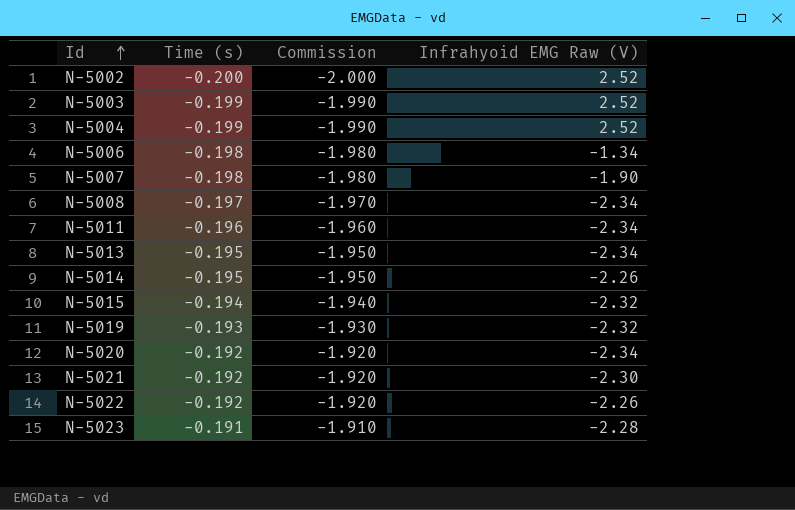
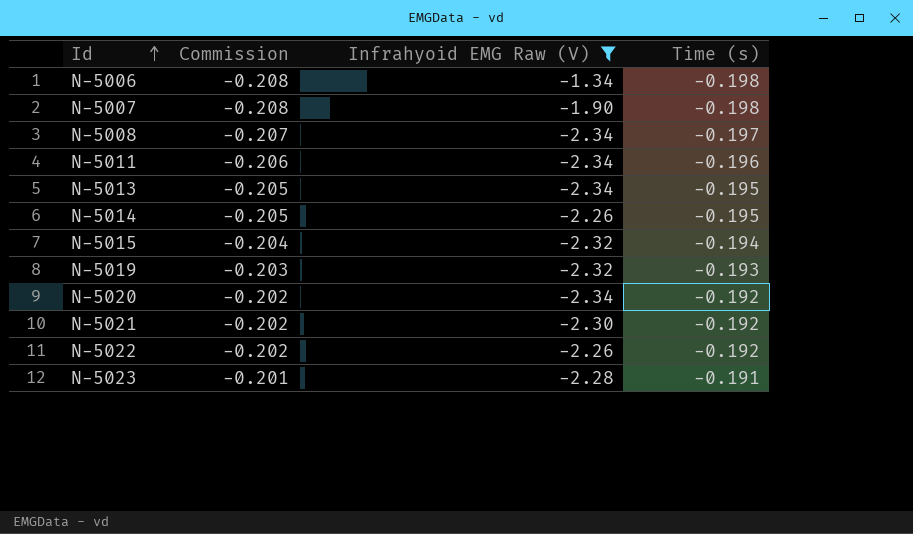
filter: none -> Infrahyoid EMG Raw (V) != 2.52
column Commission | formula: [Time (s)] * 10 -> [Time (s)] * 1.05
column Time (s) | position: 2 -> 4

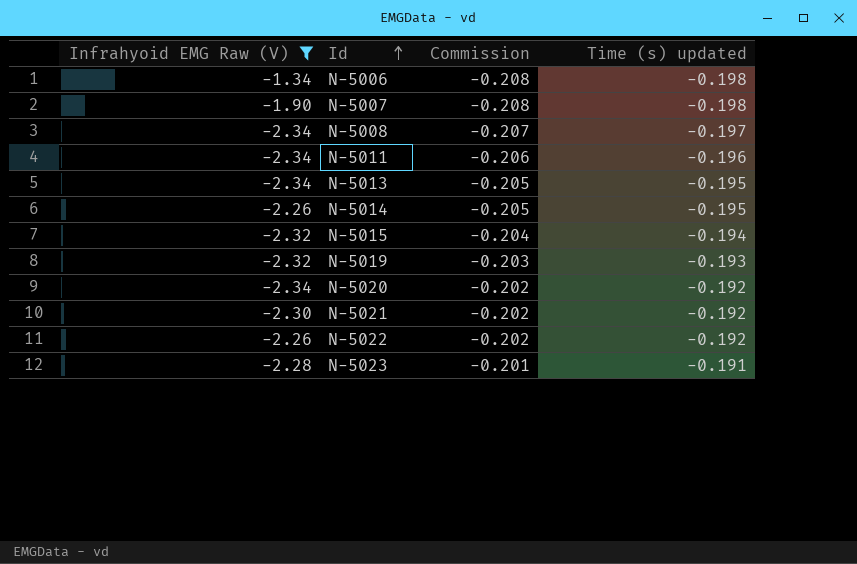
column Infrahyoid EMG Raw (V) | position: 3 -> 1
column name: Time (s) -> Time (s) updated

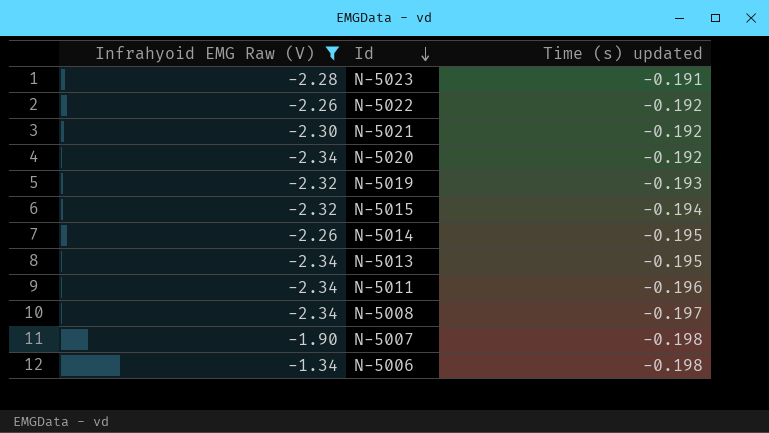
row order: Id ascending -> Id descending
column Commission | formula: [Time (s) updated] * 1.05 -> none

